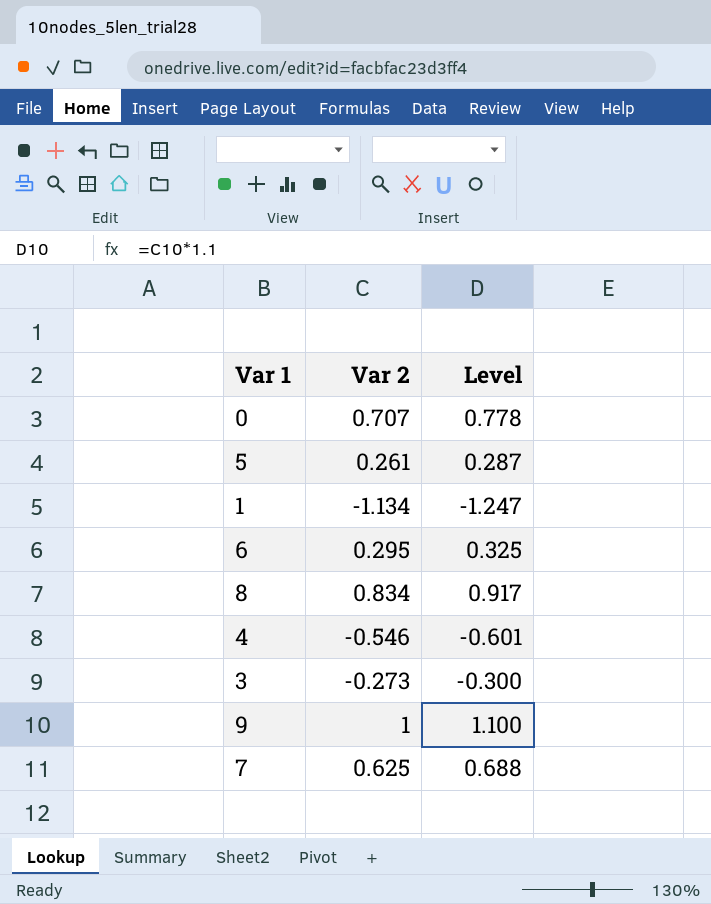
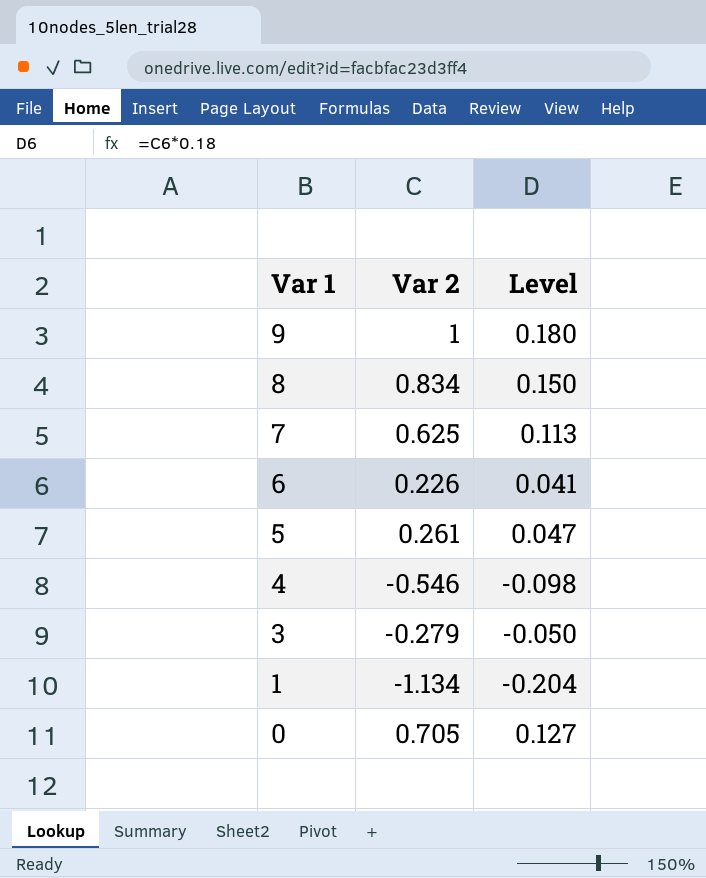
row order: none -> Var 1 descending
column Level | formula: [Var 2] * 1.1 -> [Var 2] * 0.18
6 | Var 2: 0.295 -> 0.226
3 | Var 2: -0.273 -> -0.279
0 | Var 2: 0.707 -> 0.705

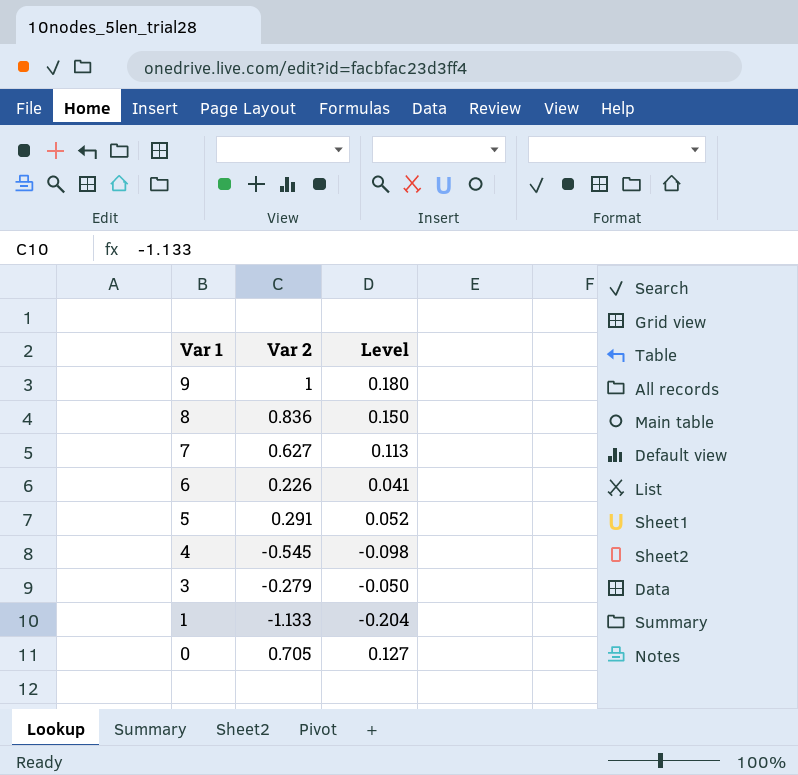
8 | Var 2: 0.834 -> 0.836
7 | Var 2: 0.625 -> 0.627
5 | Var 2: 0.261 -> 0.291
5 | Level: 0.047 -> 0.052
4 | Var 2: -0.546 -> -0.545
1 | Var 2: -1.134 -> -1.133

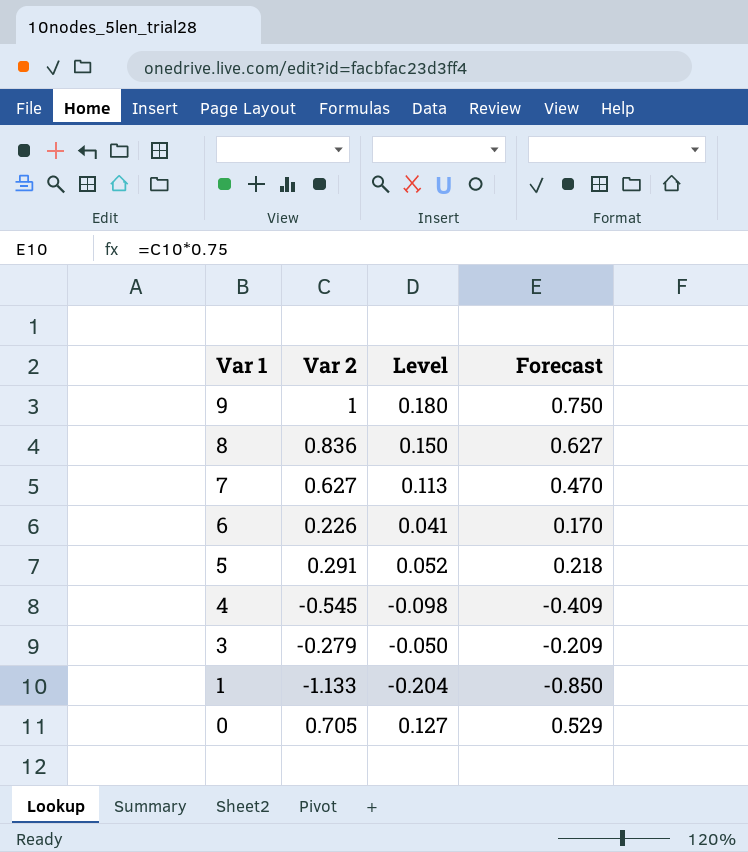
column Forecast | formula: none -> [Var 2] * 0.75

